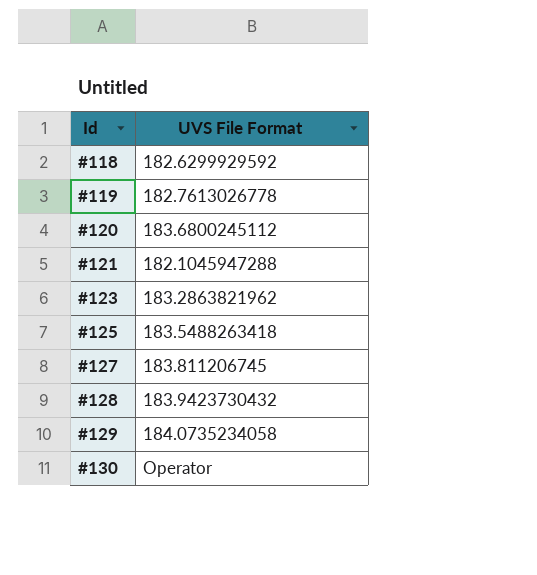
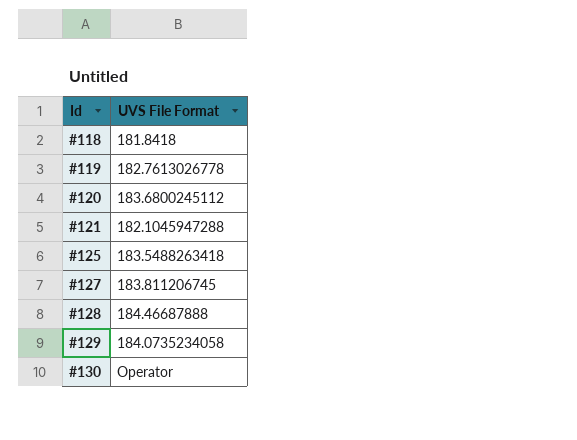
row #123: 183.2863821962 -> none
#118 | UVS File Format: 182.6299929592 -> 181.8418
#128 | UVS File Format: 183.9423730432 -> 184.46687888

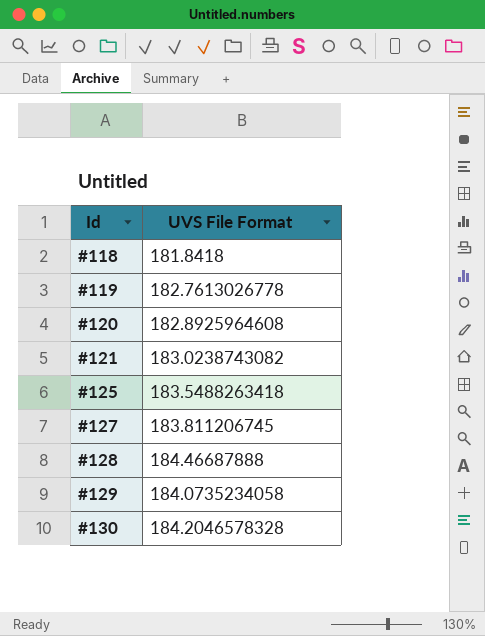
#120 | UVS File Format: 183.6800245112 -> 182.8925964608
#121 | UVS File Format: 182.1045947288 -> 183.0238743082
#130 | UVS File Format: Operator -> 184.2046578328

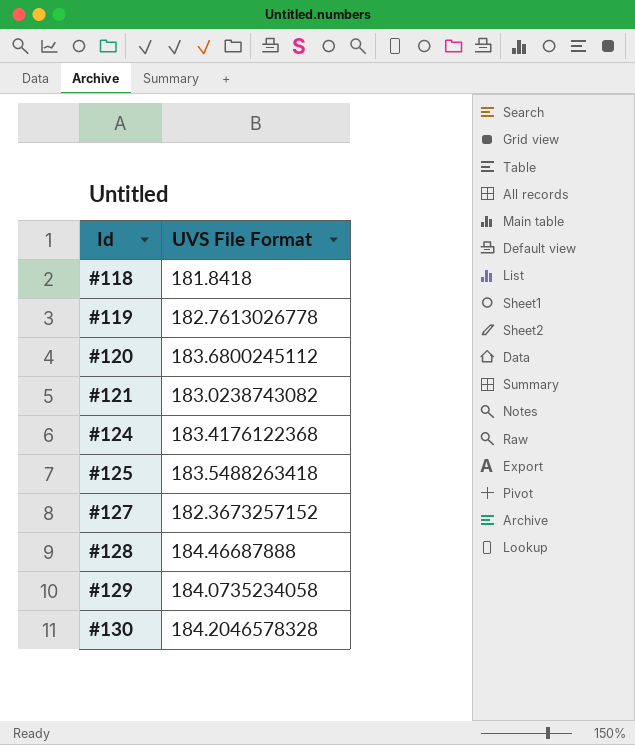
#120 | UVS File Format: 182.8925964608 -> 183.6800245112
row #124: none -> 183.4176122368
#127 | UVS File Format: 183.811206745 -> 182.3673257152

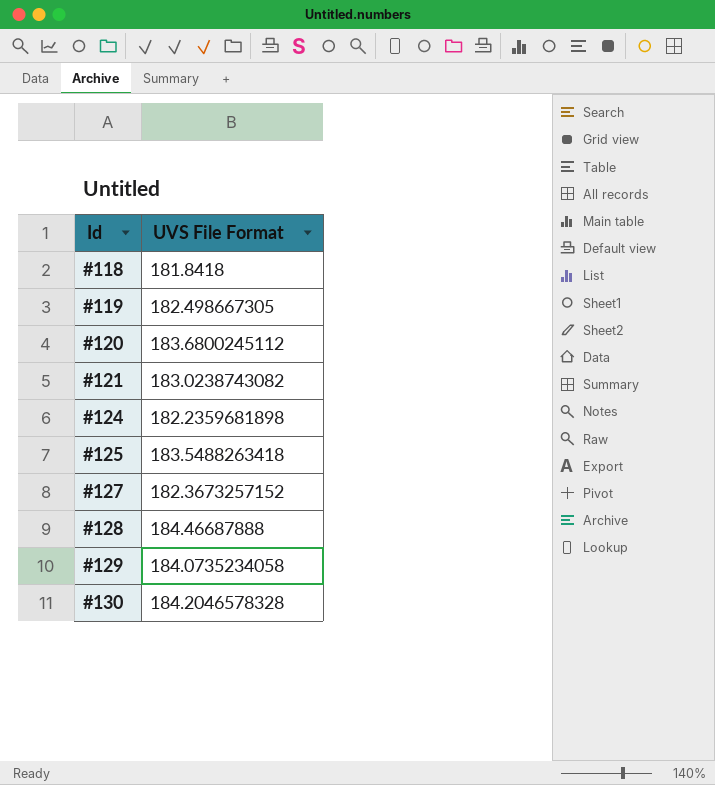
#119 | UVS File Format: 182.7613026778 -> 182.498667305
#124 | UVS File Format: 183.4176122368 -> 182.2359681898

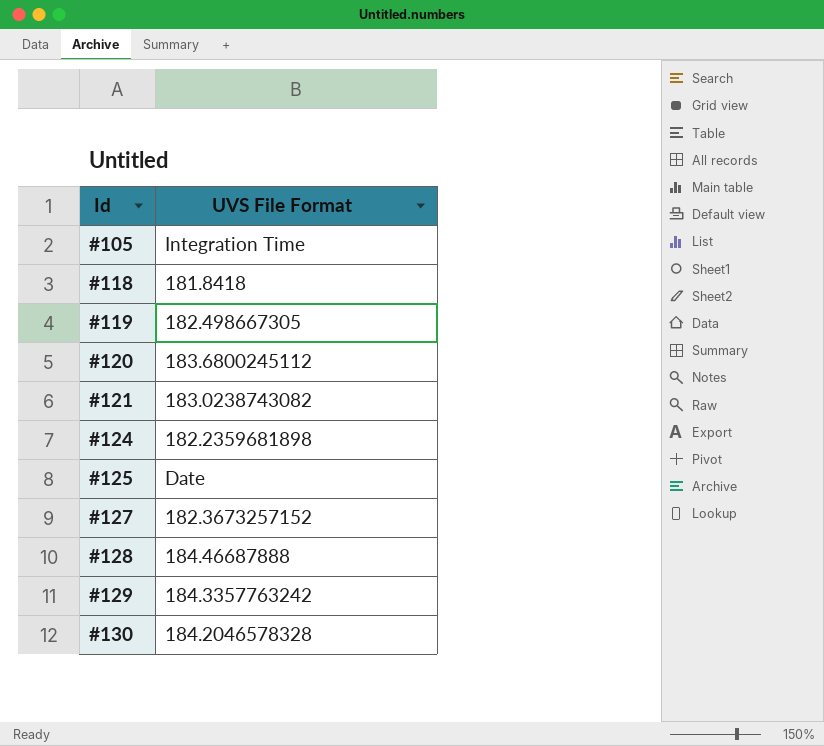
row #105: none -> Integration Time
#125 | UVS File Format: 183.5488263418 -> Date
#129 | UVS File Format: 184.0735234058 -> 184.3357763242

